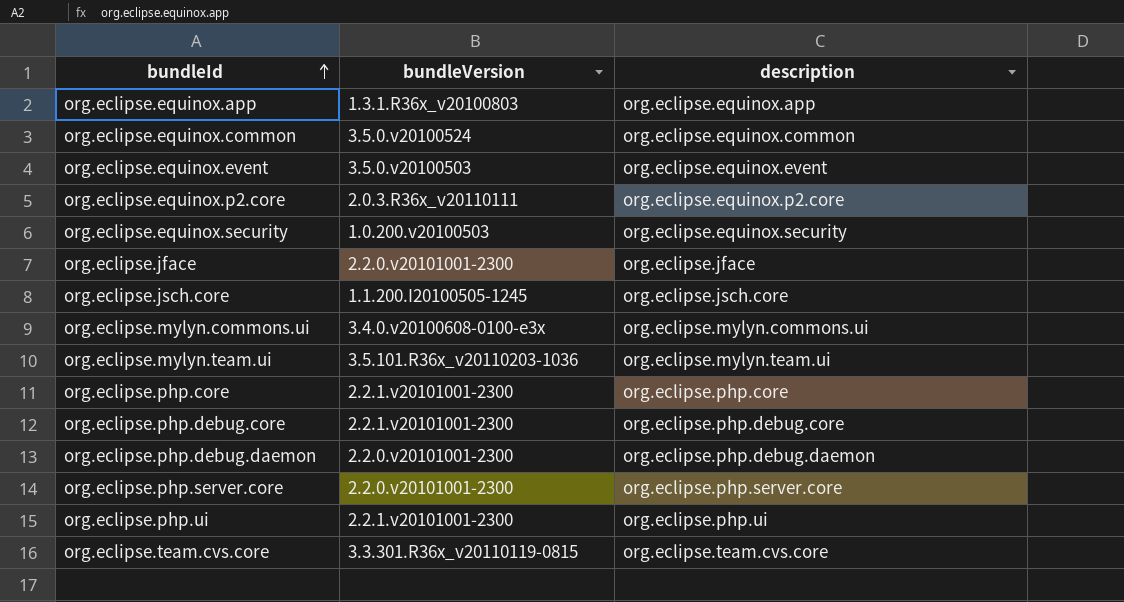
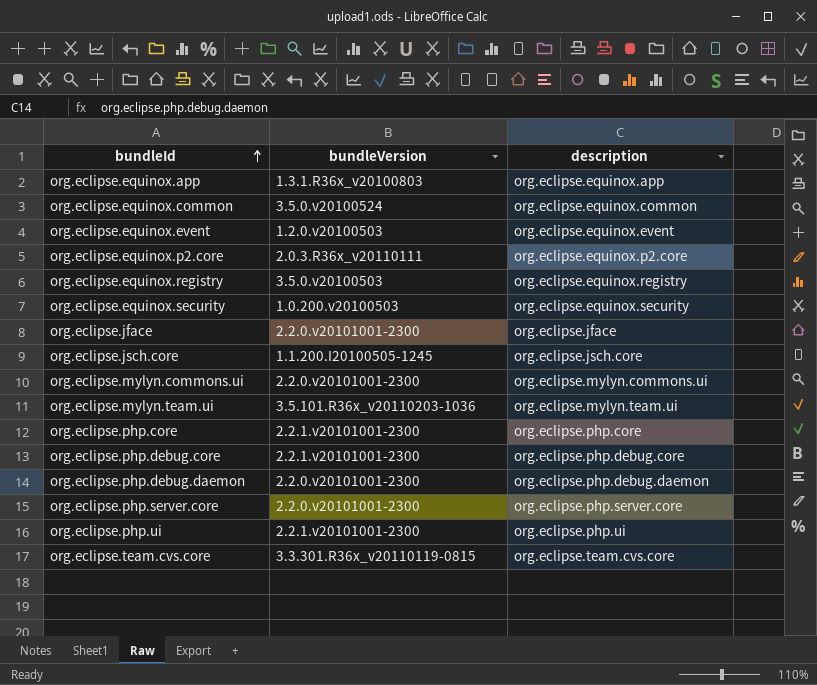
org.eclipse.equinox.event | bundleVersion: 3.5.0.v20100503 -> 1.2.0.v20100503
row org.eclipse.equinox.registry: none -> 3.5.0.v20100503 | org.eclipse.equinox.registry
org.eclipse.mylyn.commons.ui | bundleVersion: 3.4.0.v20100608-0100-e3x -> 2.2.0.v20101001-2300

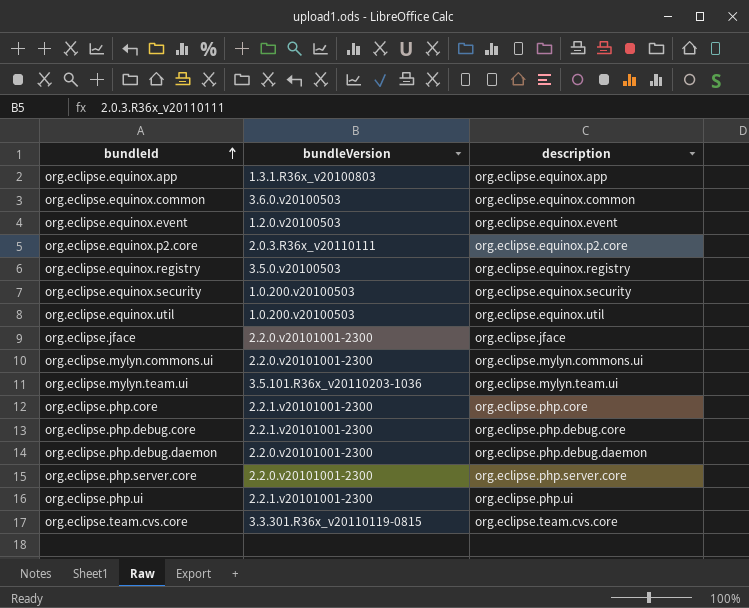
row org.eclipse.jsch.core: 1.1.200.I20100505-1245 | org.eclipse.jsch.core -> none
org.eclipse.equinox.common | bundleVersion: 3.5.0.v20100524 -> 3.6.0.v20100503
row org.eclipse.equinox.util: none -> 1.0.200.v20100503 | org.eclipse.equinox.util

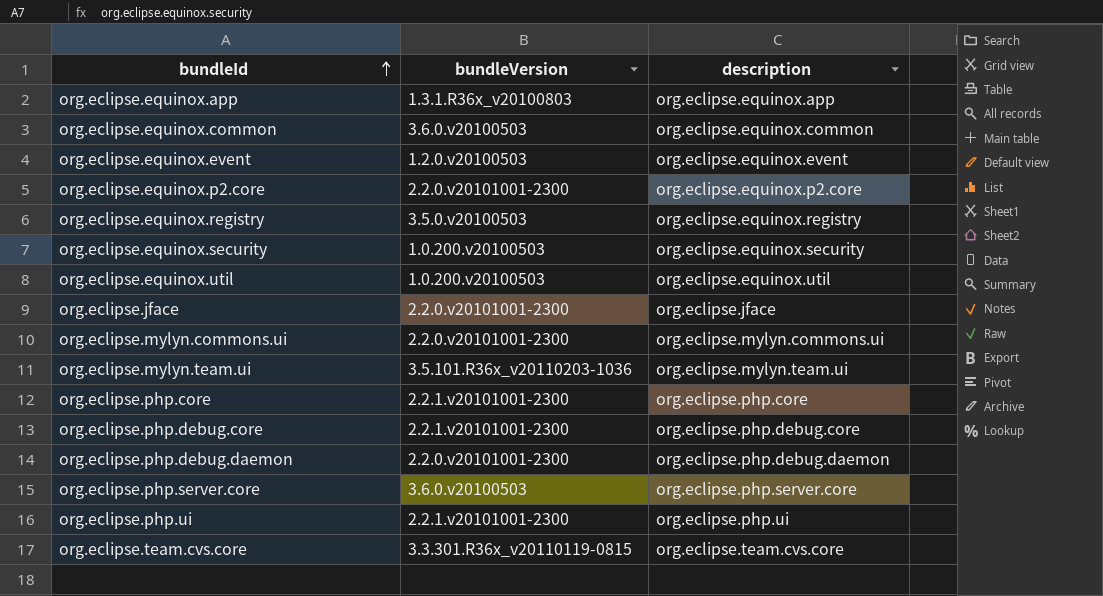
org.eclipse.equinox.p2.core | bundleVersion: 2.0.3.R36x_v20110111 -> 2.2.0.v20101001-2300
org.eclipse.php.server.core | bundleVersion: 2.2.0.v20101001-2300 -> 3.6.0.v20100503

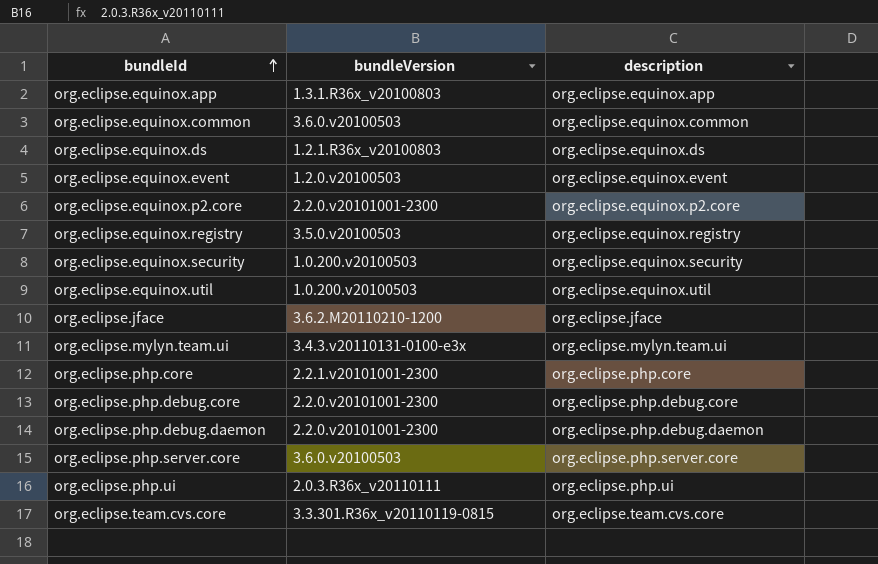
row org.eclipse.mylyn.commons.ui: 2.2.0.v20101001-2300 | org.eclipse.mylyn.commons.ui -> none
row org.eclipse.equinox.ds: none -> 1.2.1.R36x_v20100803 | org.eclipse.equinox.ds
org.eclipse.jface | bundleVersion: 2.2.0.v20101001-2300 -> 3.6.2.M20110210-1200
org.eclipse.mylyn.team.ui | bundleVersion: 3.5.101.R36x_v20110203-1036 -> 3.4.3.v20110131-0100-e3x
org.eclipse.php.debug.core | bundleVersion: 2.2.1.v20101001-2300 -> 2.2.0.v20101001-2300
org.eclipse.php.ui | bundleVersion: 2.2.1.v20101001-2300 -> 2.0.3.R36x_v20110111

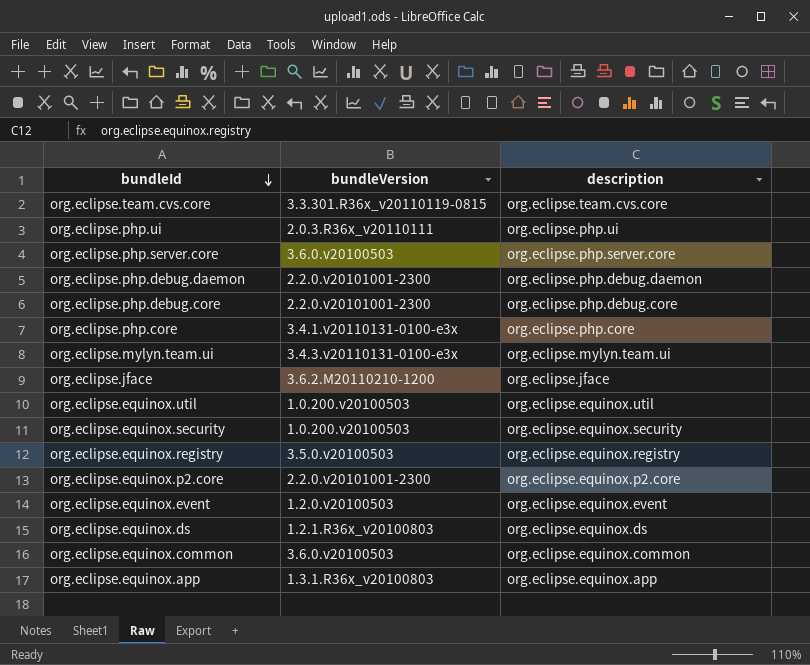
row order: bundleId ascending -> bundleId descending
org.eclipse.php.core | bundleVersion: 2.2.1.v20101001-2300 -> 3.4.1.v20110131-0100-e3x

